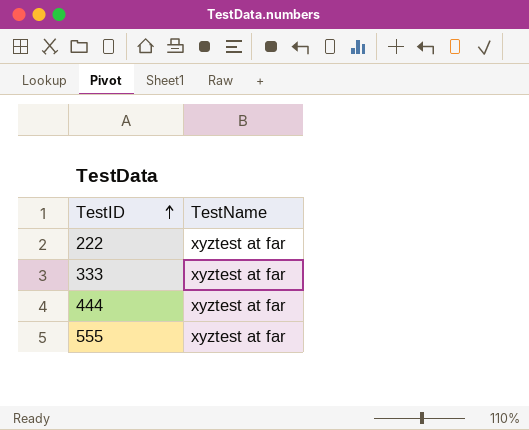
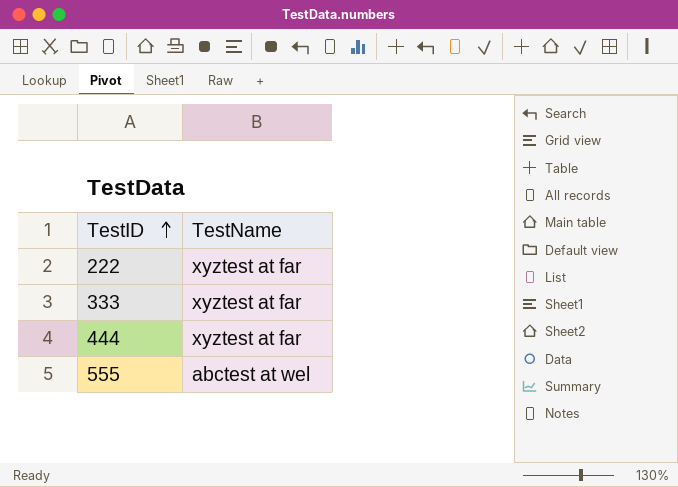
555 | TestName: xyztest at far -> abctest at wel

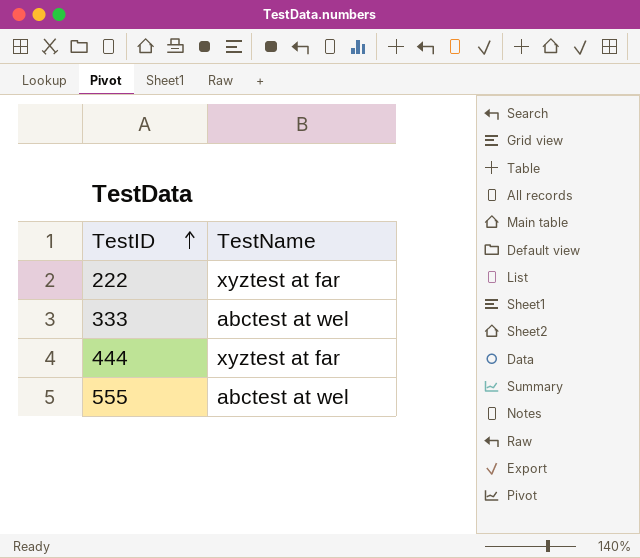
333 | TestName: xyztest at far -> abctest at wel

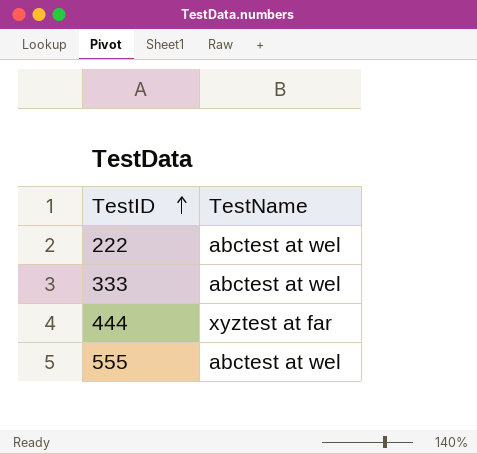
222 | TestName: xyztest at far -> abctest at wel

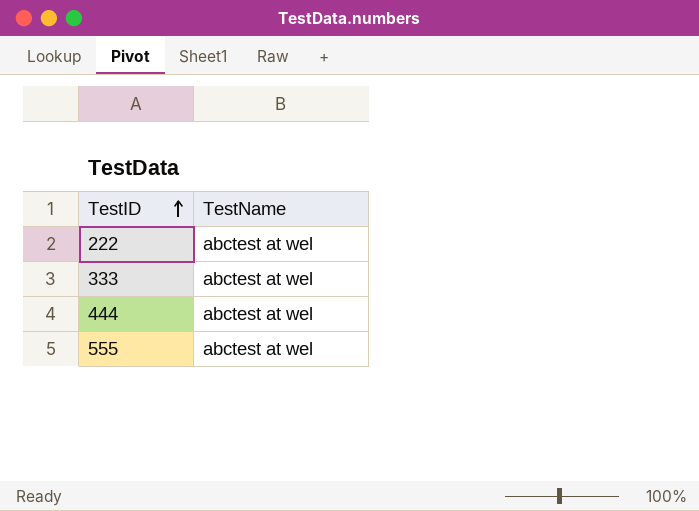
444 | TestName: xyztest at far -> abctest at wel

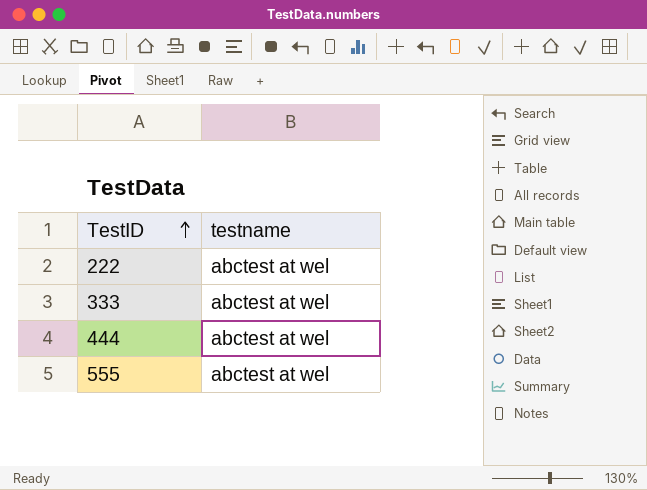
column name: TestName -> testname

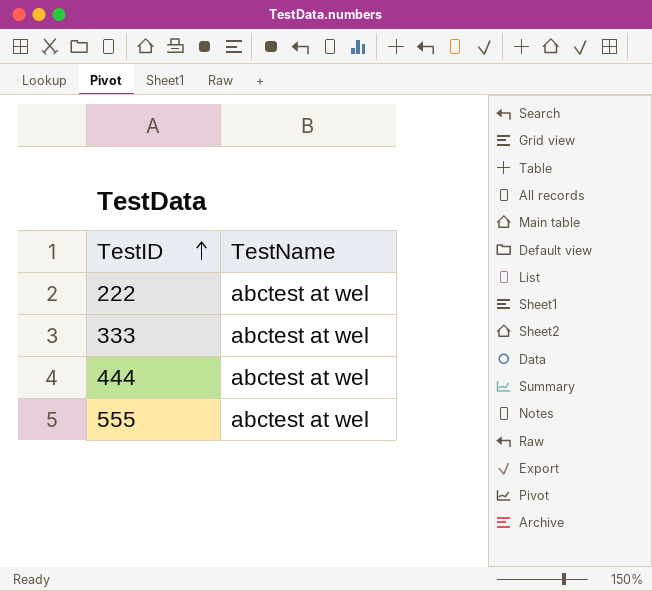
column name: testname -> TestName

